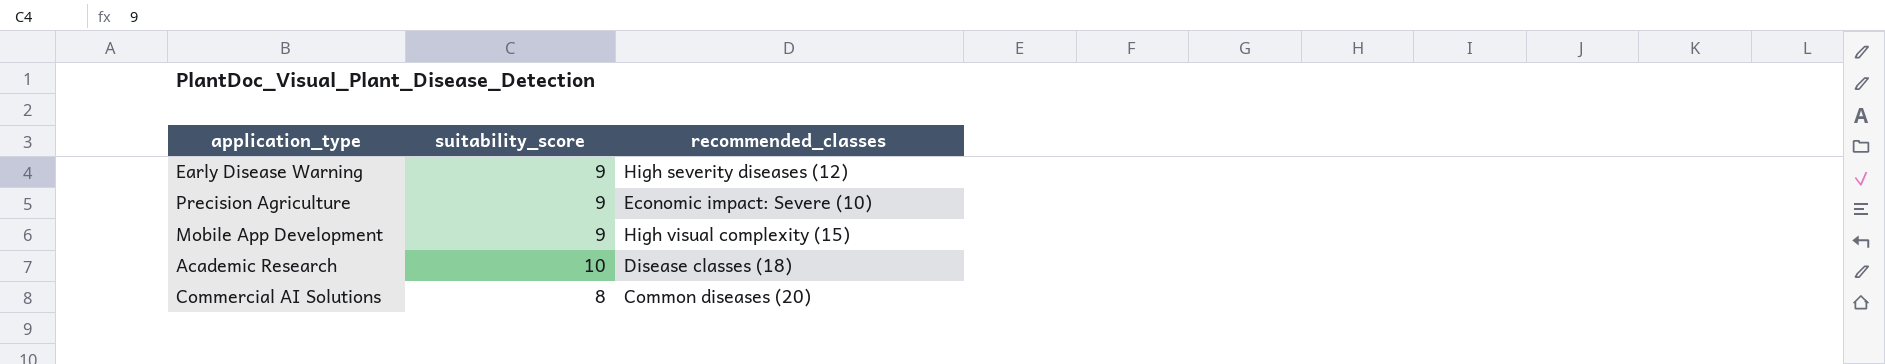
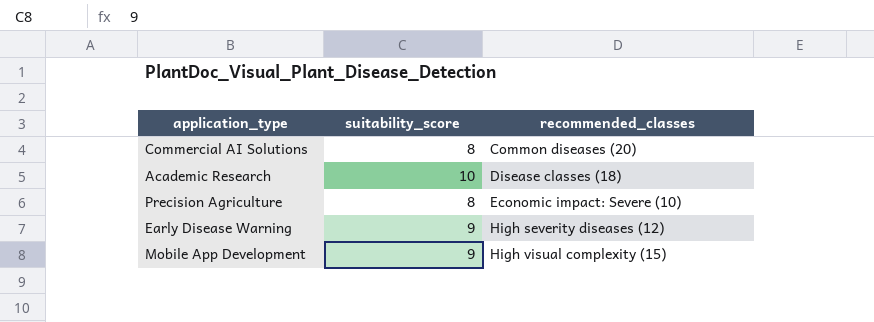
row order: none -> recommended_classes ascending
Precision Agriculture | suitability_score: 9 -> 8

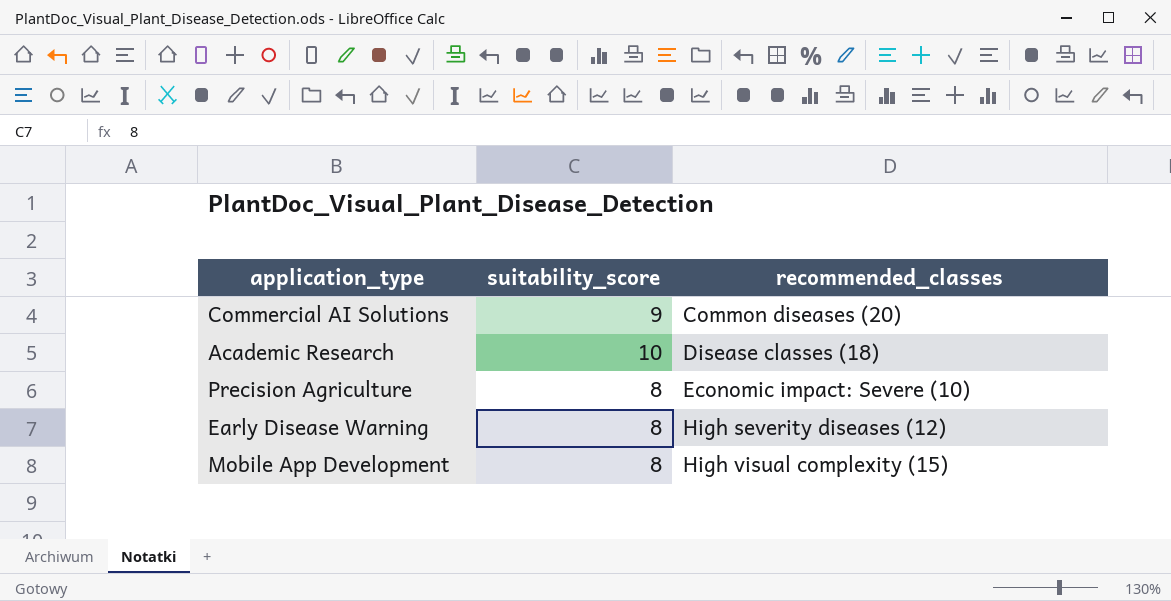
Commercial AI Solutions | suitability_score: 8 -> 9
Early Disease Warning | suitability_score: 9 -> 8
Mobile App Development | suitability_score: 9 -> 8

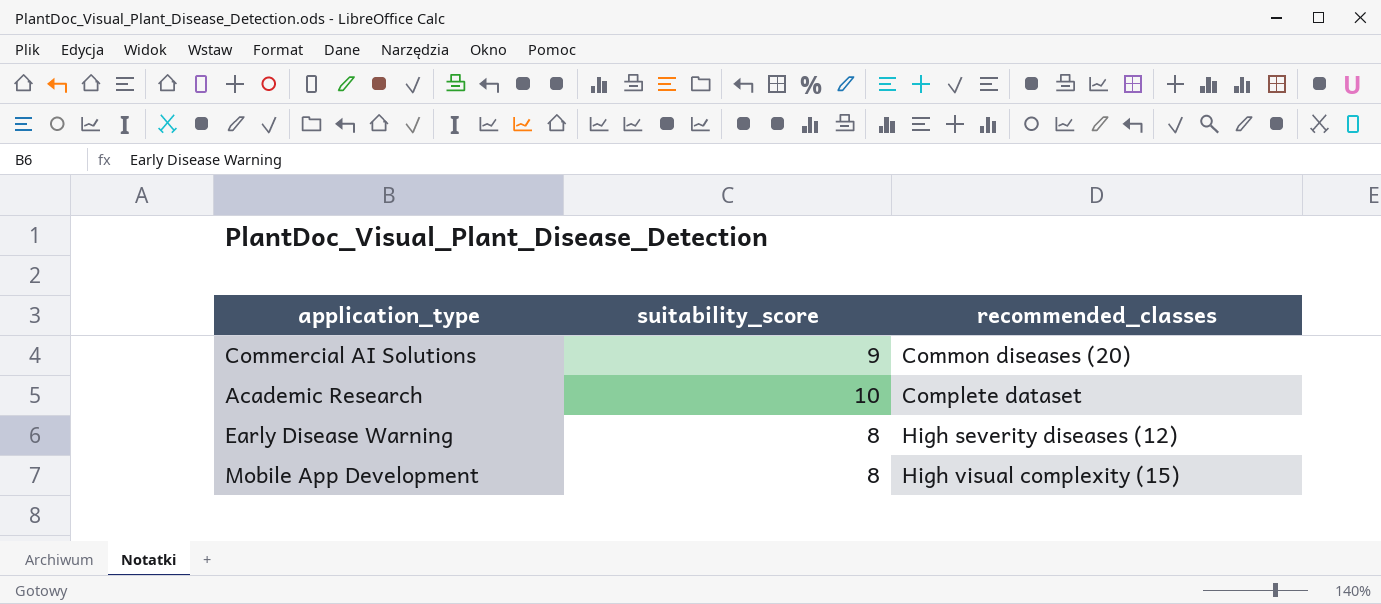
row Precision Agriculture: 8 | Economic impact: Severe (10) -> none
Academic Research | recommended_classes: Disease classes (18) -> Complete dataset

